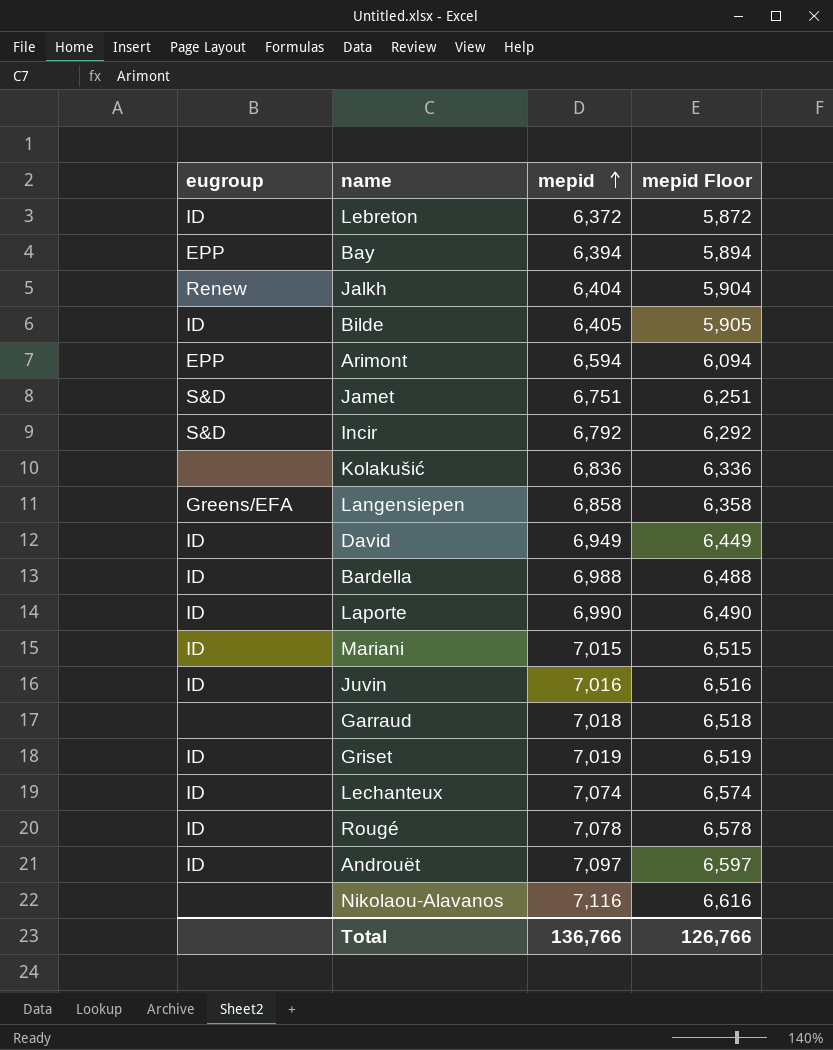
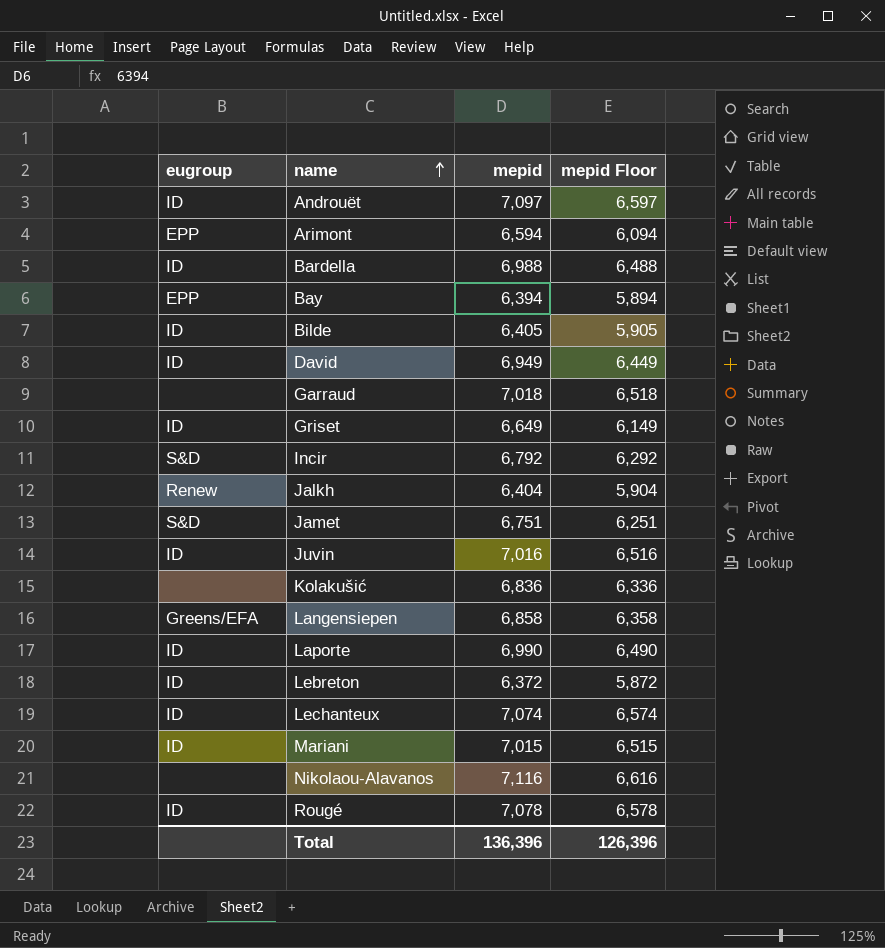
row order: mepid ascending -> name ascending
Griset | mepid: 7,019 -> 6,649
Griset | mepid Floor: 6,519 -> 6,149
Total | mepid: 136,766 -> 136,396
Total | mepid Floor: 126,766 -> 126,396

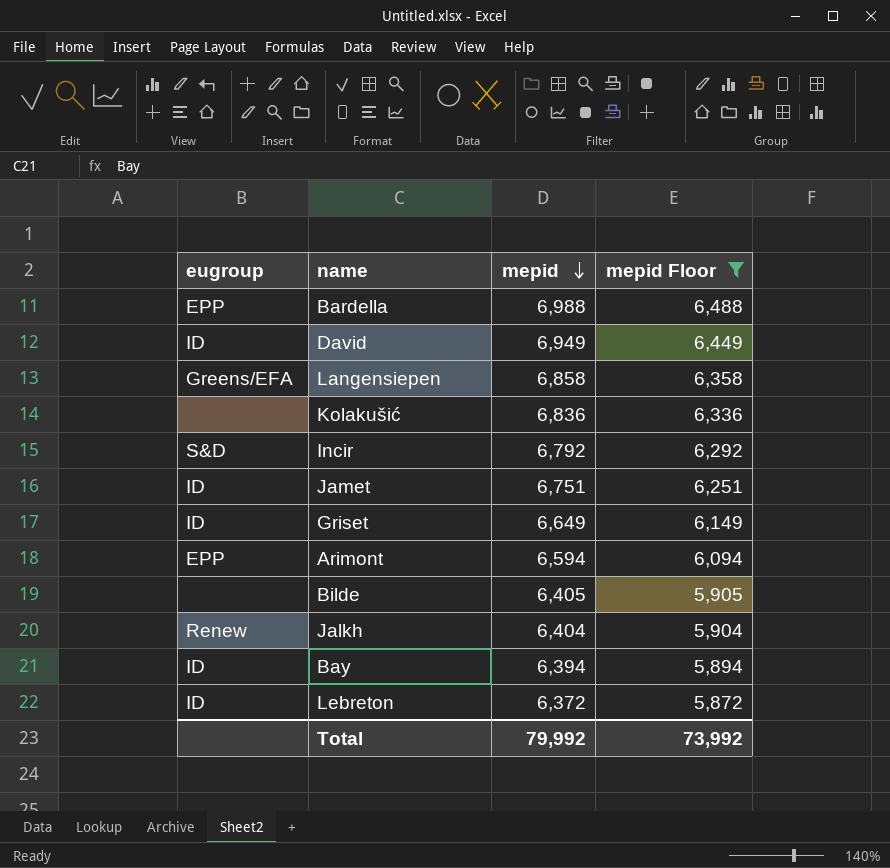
filter: none -> mepid Floor <= 6,488
row order: name ascending -> mepid descending
Bardella | eugroup: ID -> EPP
Jamet | eugroup: S&D -> ID
Bilde | eugroup: ID -> none
Bay | eugroup: EPP -> ID
Total | mepid: 136,396 -> 79,992
Total | mepid Floor: 126,396 -> 73,992

